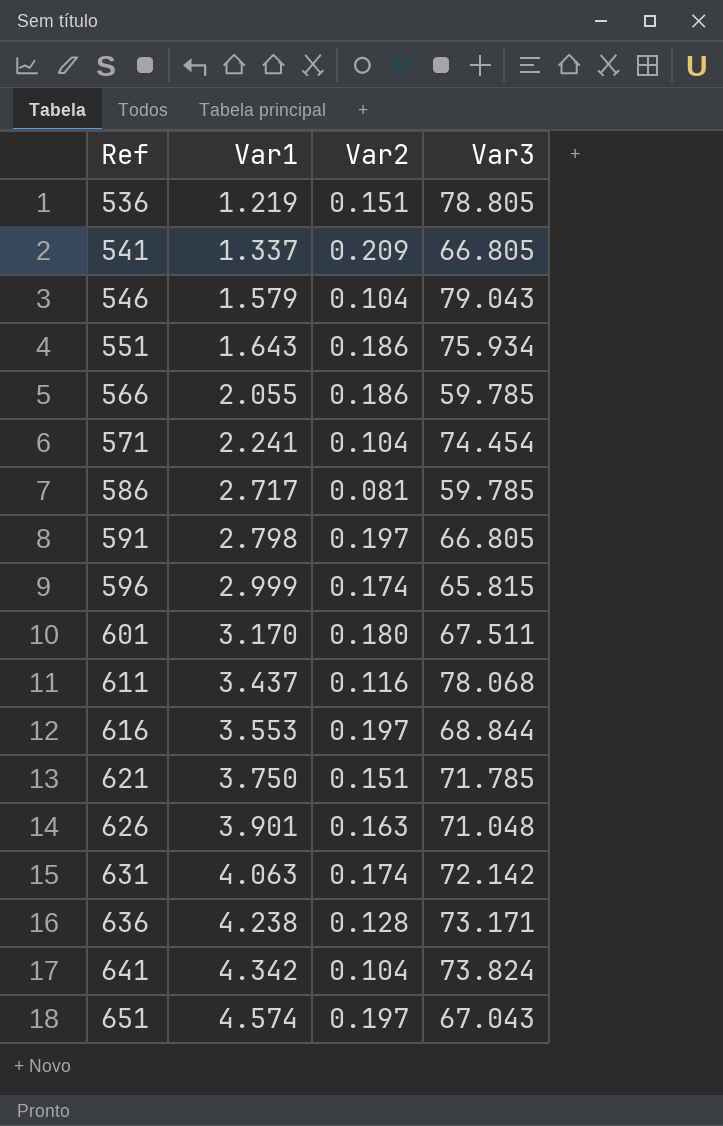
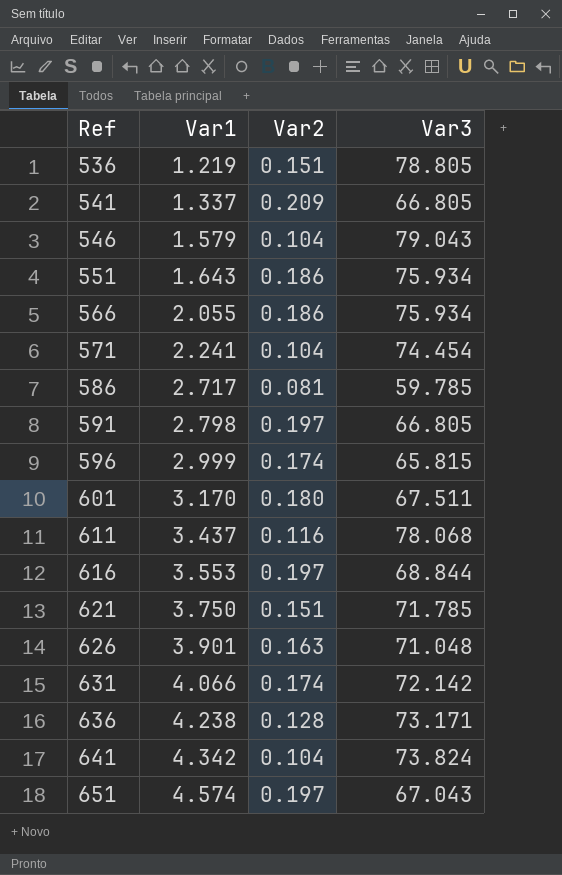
566 | Var3: 59.785 -> 75.934
631 | Var1: 4.063 -> 4.066

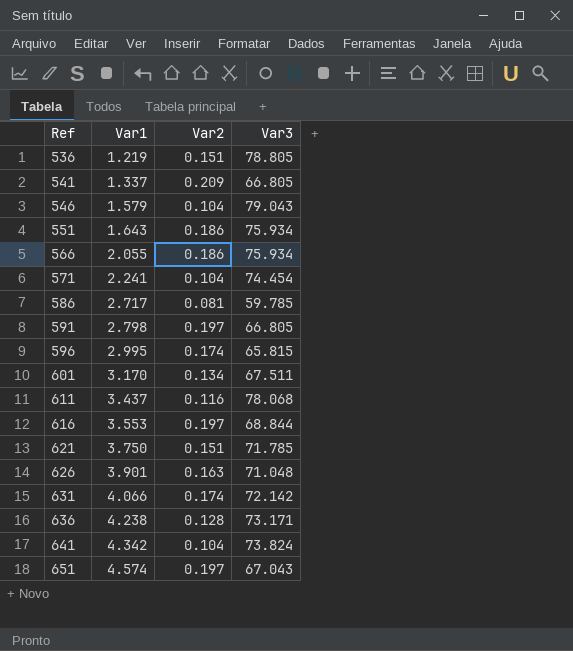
596 | Var1: 2.999 -> 2.995
601 | Var2: 0.180 -> 0.134

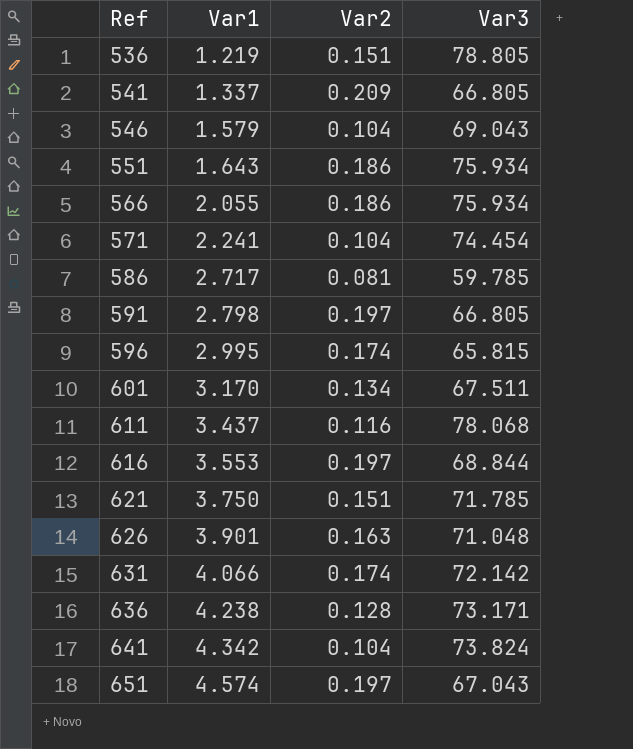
546 | Var3: 79.043 -> 69.043

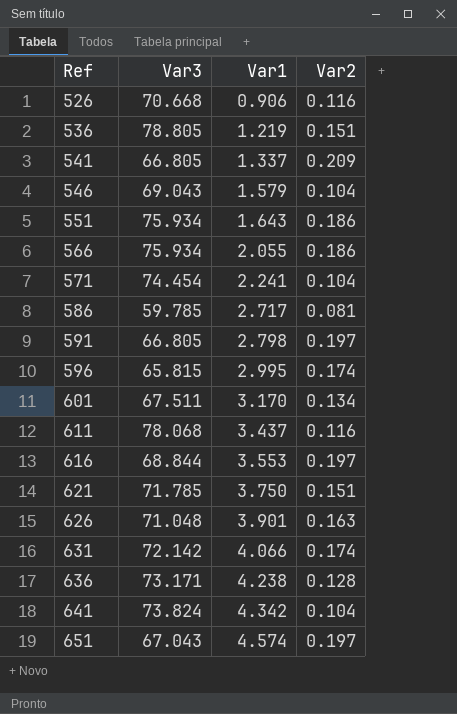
column Var3 | position: 4 -> 2
row 526: none -> 70.668 | 0.906 | 0.116

